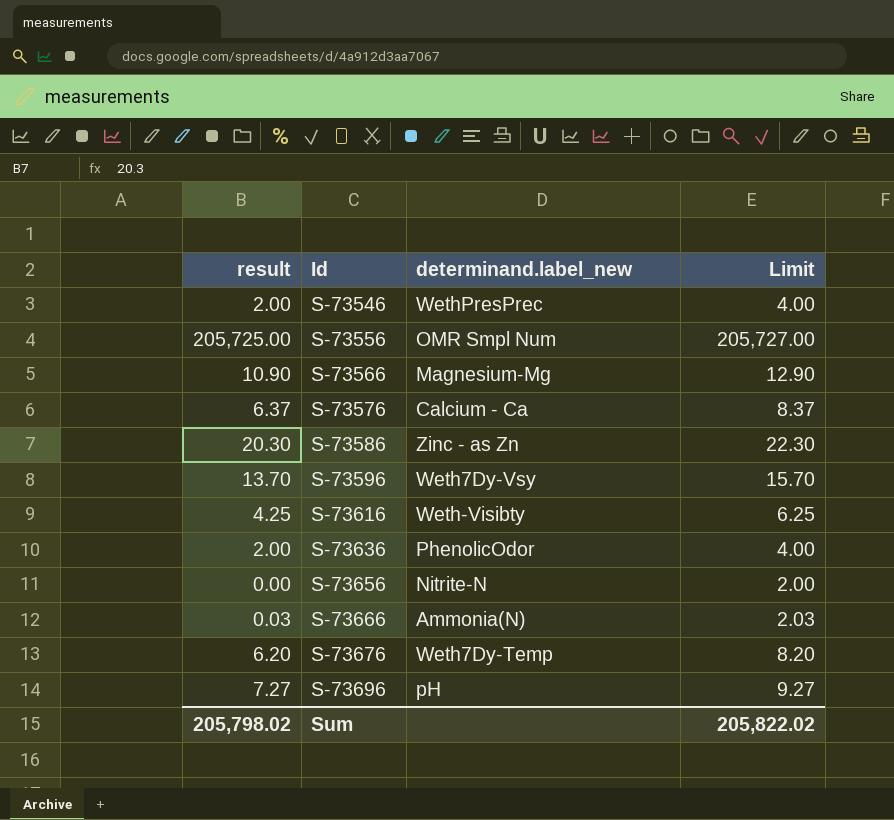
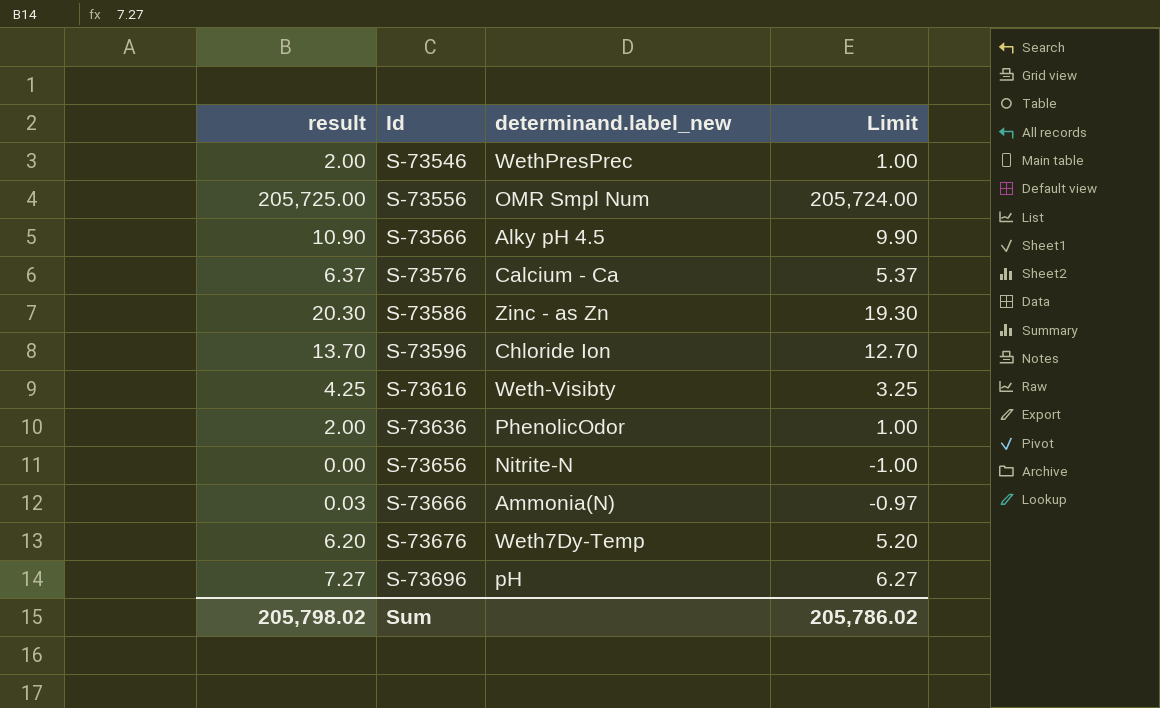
column Limit | formula: [result] + 2 -> [result] - 1
S-73566 | determinand.label_new: Magnesium-Mg -> Alky pH 4.5
S-73596 | determinand.label_new: Weth7Dy-Vsy -> Chloride Ion
Sum | Limit: 205,822.02 -> 205,786.02

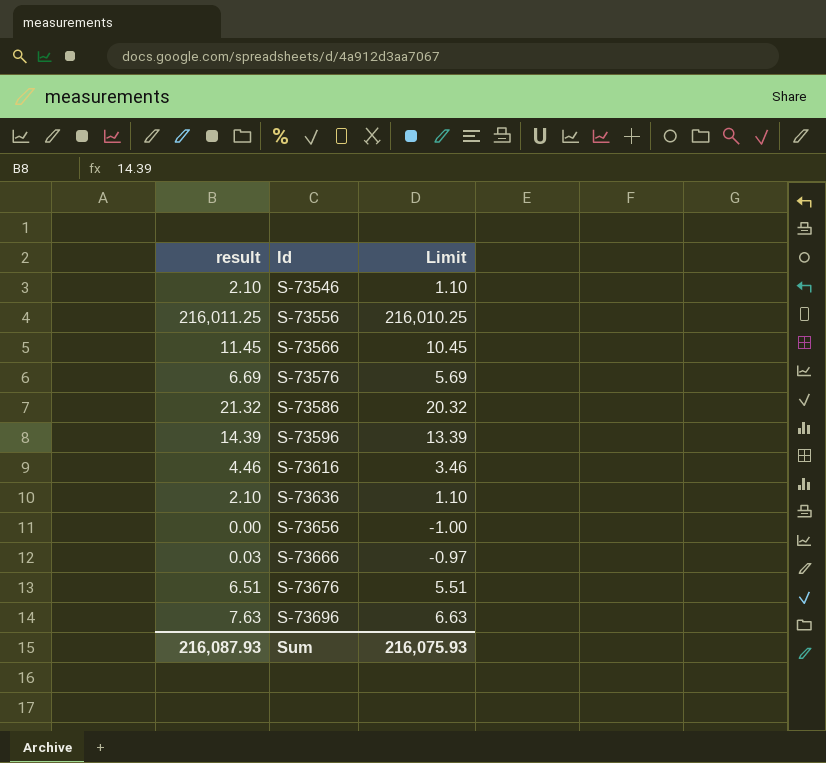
column determinand.label_new | position: 3 -> none
S-73546 | result: 2.00 -> 2.10
S-73546 | Limit: 1.00 -> 1.10
S-73556 | result: 205,725.00 -> 216,011.25
S-73556 | Limit: 205,724.00 -> 216,010.25
S-73566 | result: 10.90 -> 11.45
S-73566 | Limit: 9.90 -> 10.45
S-73576 | result: 6.37 -> 6.69
S-73576 | Limit: 5.37 -> 5.69
S-73586 | result: 20.30 -> 21.32
S-73586 | Limit: 19.30 -> 20.32
S-73596 | result: 13.70 -> 14.39
S-73596 | Limit: 12.70 -> 13.39
S-73616 | result: 4.25 -> 4.46
S-73616 | Limit: 3.25 -> 3.46
S-73636 | result: 2.00 -> 2.10
S-73636 | Limit: 1.00 -> 1.10
S-73676 | result: 6.20 -> 6.51
S-73676 | Limit: 5.20 -> 5.51
S-73696 | result: 7.27 -> 7.63
S-73696 | Limit: 6.27 -> 6.63
Sum | result: 205,798.02 -> 216,087.93
Sum | Limit: 205,786.02 -> 216,075.93

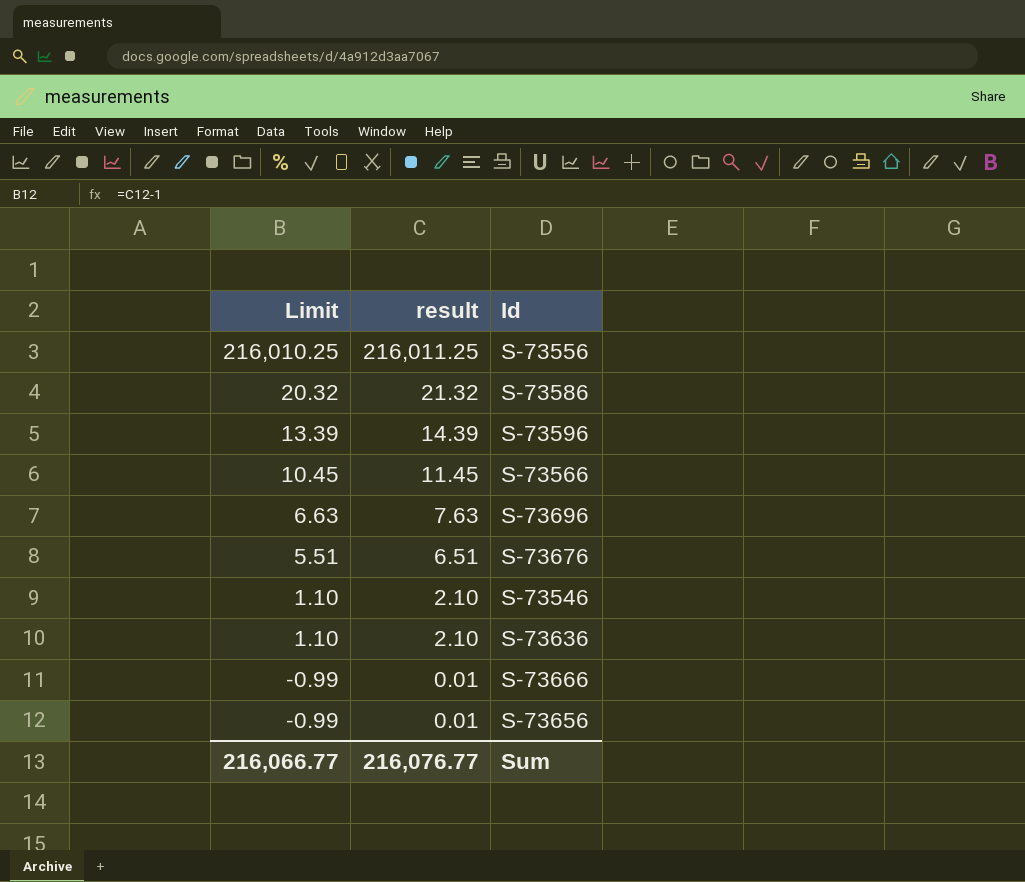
row order: Id ascending -> Limit descending
column Limit | position: 3 -> 1
row S-73576: 6.69 | 5.69 -> none
row S-73616: 4.46 | 3.46 -> none
S-73666 | Limit: -0.97 -> -0.99
S-73666 | result: 0.03 -> 0.01
S-73656 | Limit: -1.00 -> -0.99
S-73656 | result: 0.00 -> 0.01
Sum | Limit: 216,075.93 -> 216,066.77
Sum | result: 216,087.93 -> 216,076.77

